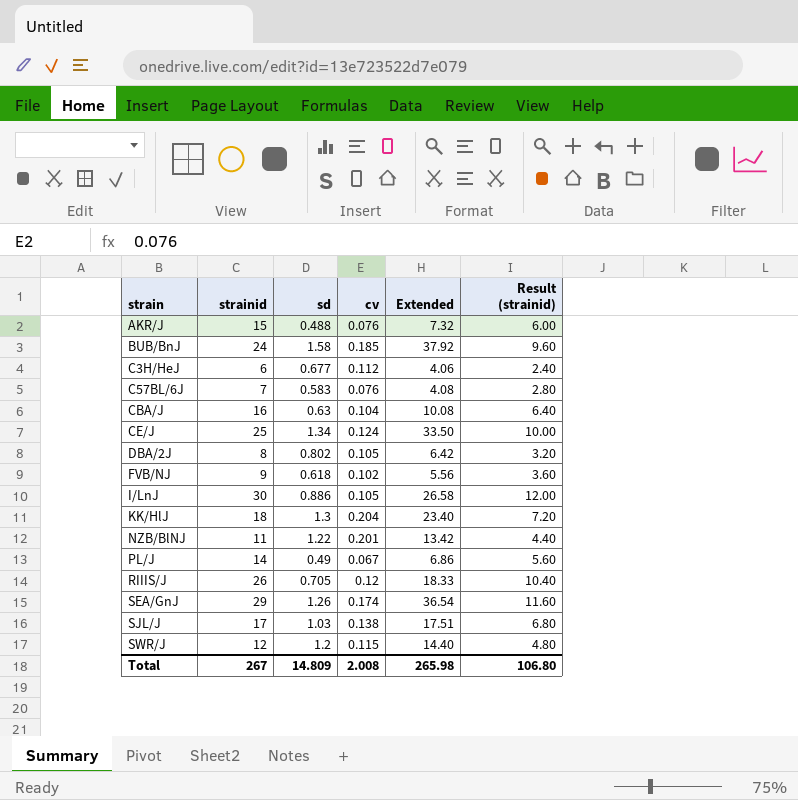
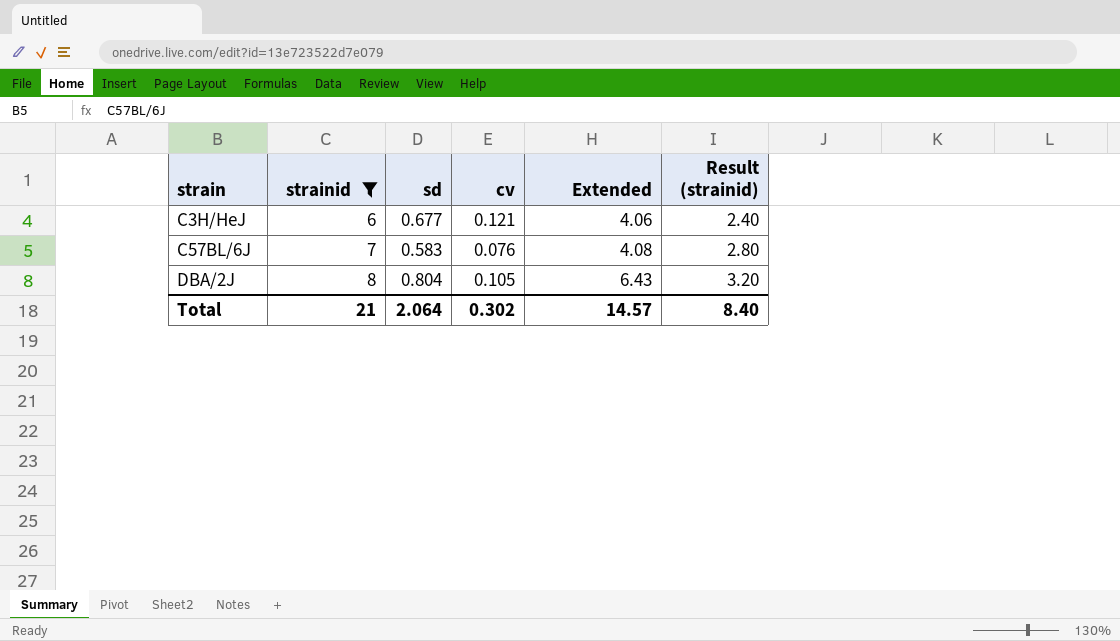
filter: none -> strainid <= 8
C3H/HeJ | cv: 0.112 -> 0.121
DBA/2J | sd: 0.802 -> 0.804
DBA/2J | Extended: 6.42 -> 6.43
Total | strainid: 267 -> 21
Total | sd: 14.809 -> 2.064
Total | cv: 2.008 -> 0.302
Total | Extended: 265.98 -> 14.57
Total | Result (strainid): 106.80 -> 8.40

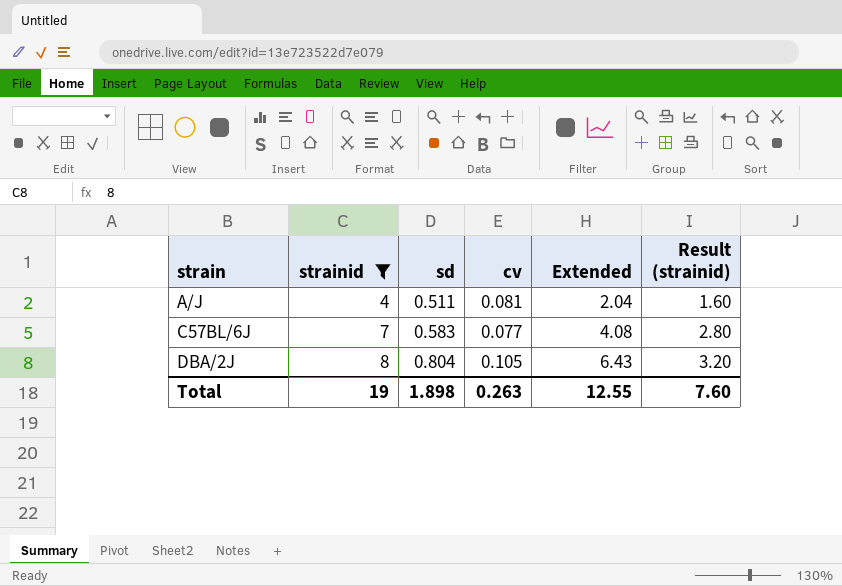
row C3H/HeJ: 6 | 0.677 | 0.121 | 4.06 | 2.40 -> none
row A/J: none -> 4 | 0.511 | 0.081 | 2.04 | 1.60
C57BL/6J | cv: 0.076 -> 0.077
Total | strainid: 21 -> 19
Total | sd: 2.064 -> 1.898
Total | cv: 0.302 -> 0.263
Total | Extended: 14.57 -> 12.55
Total | Result (strainid): 8.40 -> 7.60

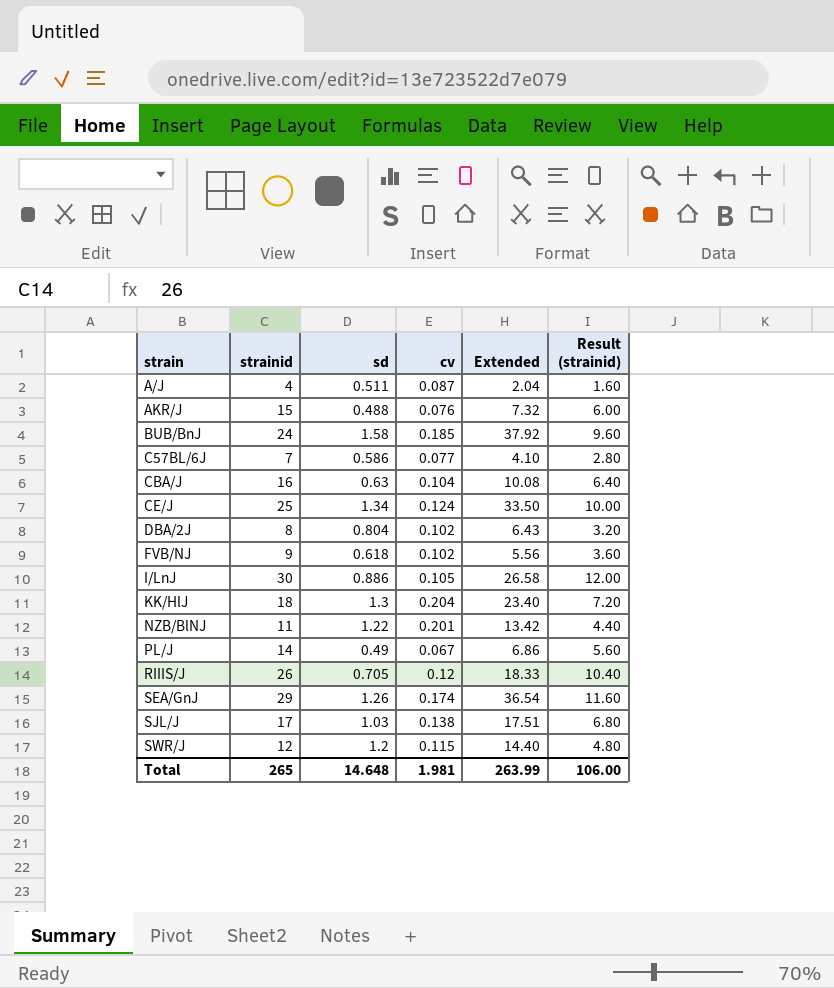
filter: strainid <= 8 -> none
A/J | cv: 0.081 -> 0.087
C57BL/6J | sd: 0.583 -> 0.586
C57BL/6J | Extended: 4.08 -> 4.10
DBA/2J | cv: 0.105 -> 0.102
Total | strainid: 19 -> 265
Total | sd: 1.898 -> 14.648
Total | cv: 0.263 -> 1.981
Total | Extended: 12.55 -> 263.99
Total | Result (strainid): 7.60 -> 106.00

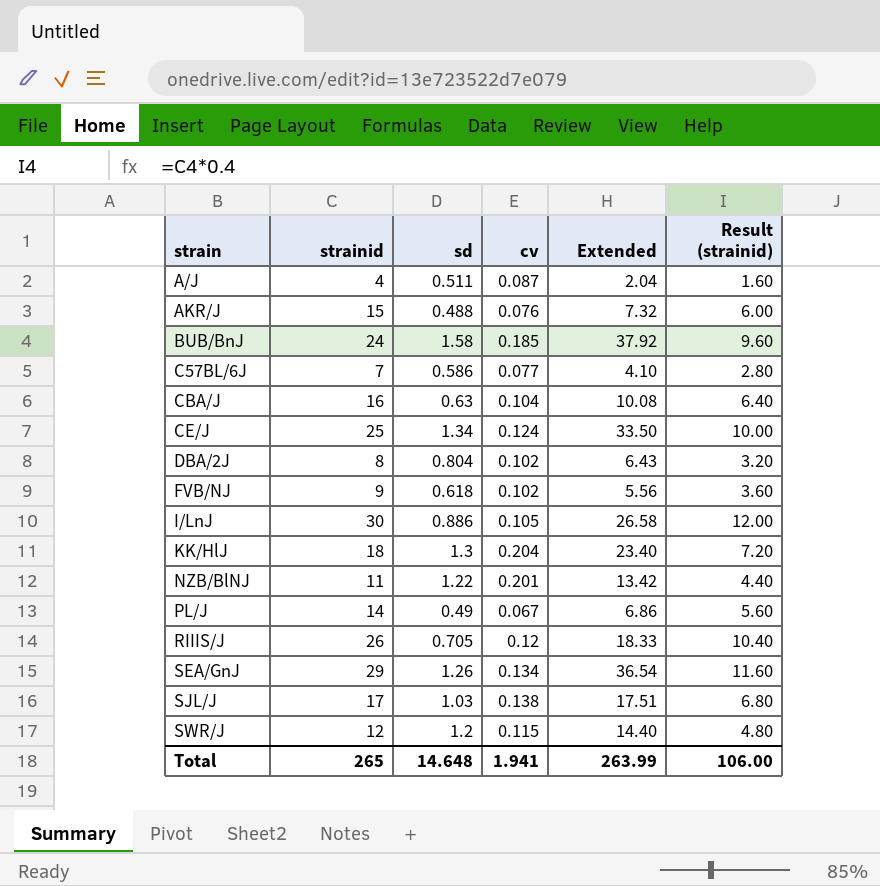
SEA/GnJ | cv: 0.174 -> 0.134
Total | cv: 1.981 -> 1.941

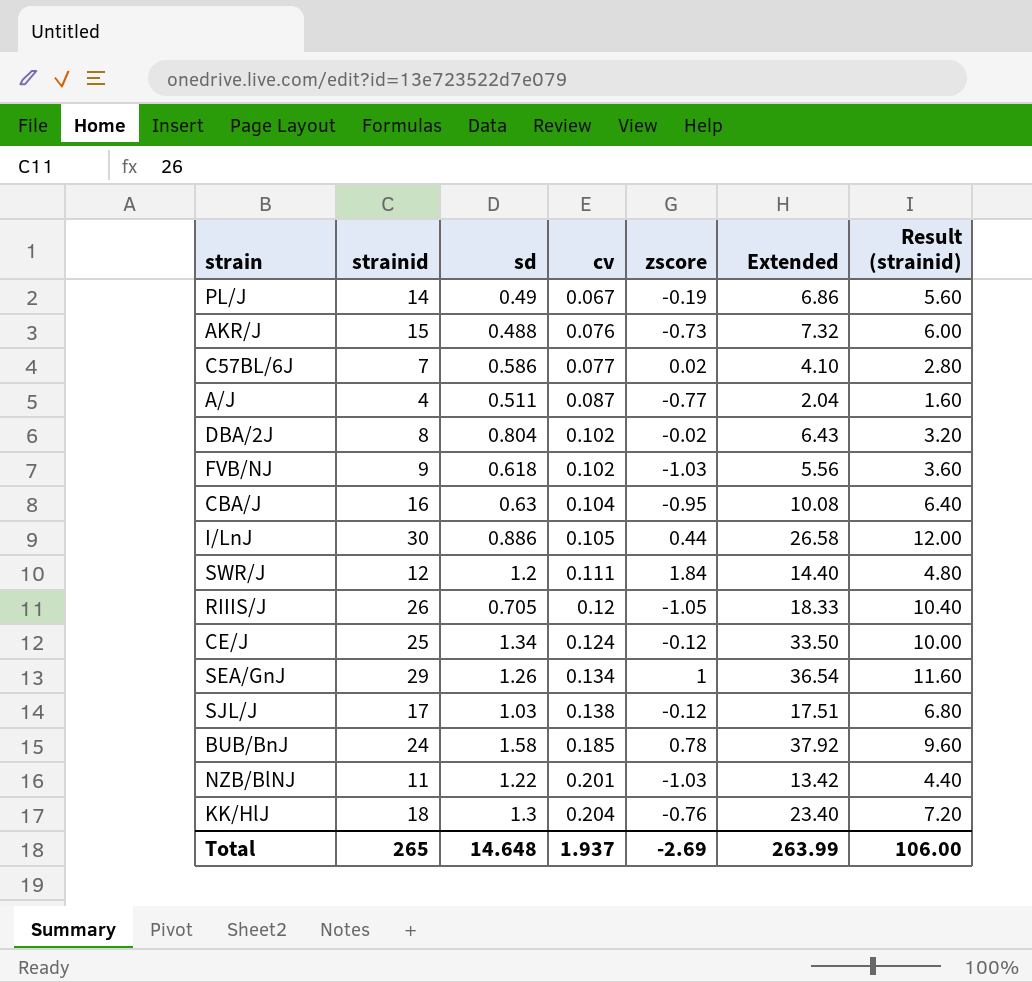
row order: strain ascending -> cv ascending
column zscore | position: none -> 5
SWR/J | cv: 0.115 -> 0.111
Total | cv: 1.941 -> 1.937

